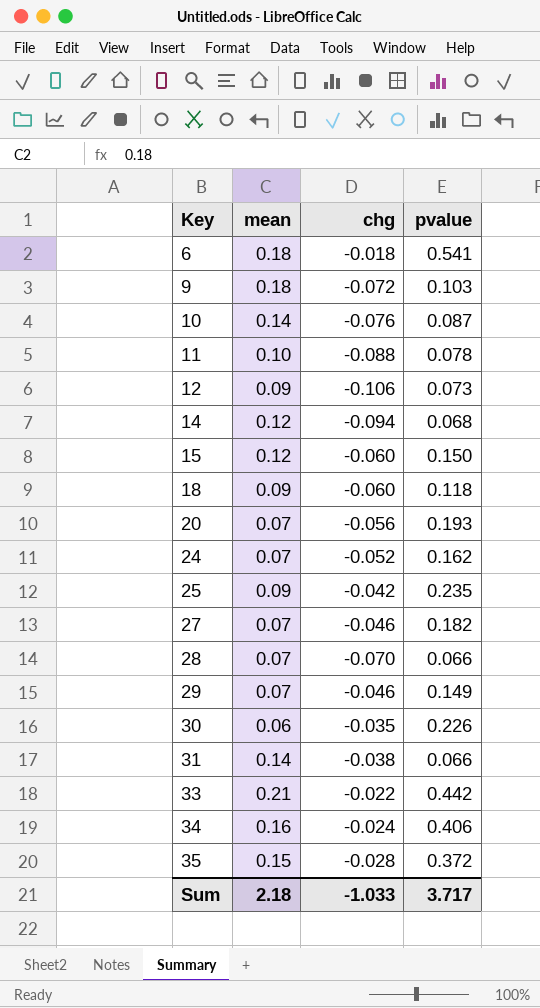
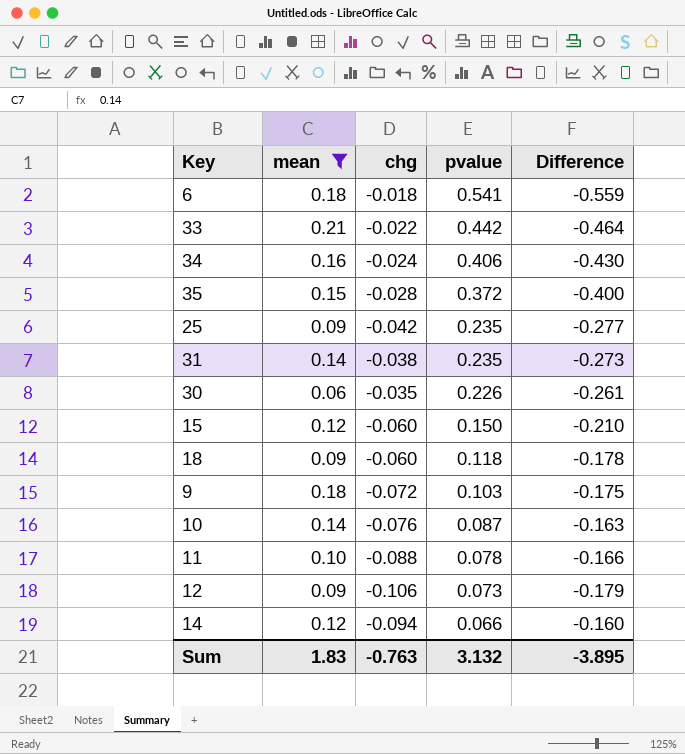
filter: none -> mean != 0.07
row order: Key ascending -> pvalue descending
column Difference | formula: none -> [chg] - [pvalue]
31 | pvalue: 0.066 -> 0.235
14 | pvalue: 0.068 -> 0.066
Sum | mean: 2.18 -> 1.83
Sum | chg: -1.033 -> -0.763
Sum | pvalue: 3.717 -> 3.132

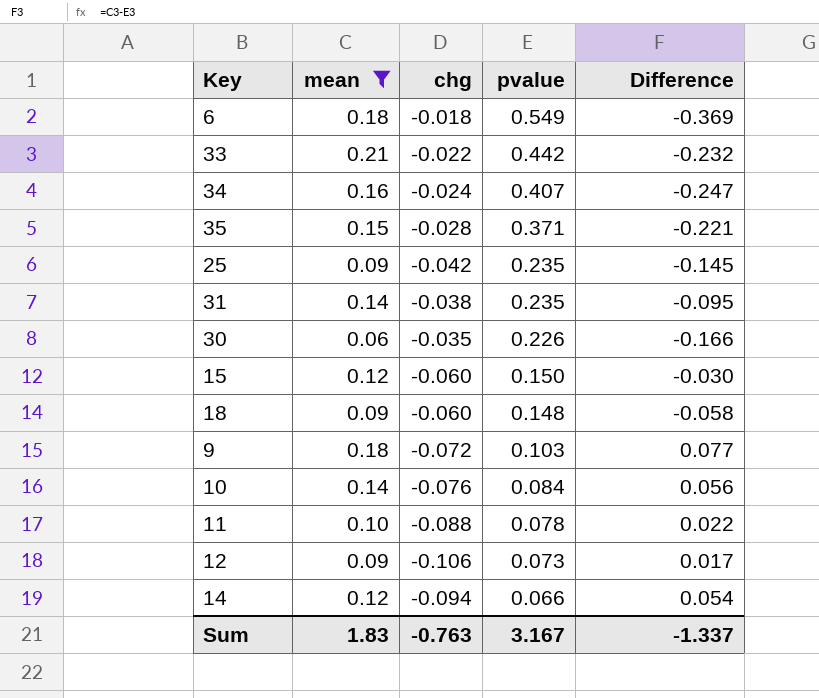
column Difference | formula: [chg] - [pvalue] -> [mean] - [pvalue]
6 | pvalue: 0.541 -> 0.549
34 | pvalue: 0.406 -> 0.407
35 | pvalue: 0.372 -> 0.371
18 | pvalue: 0.118 -> 0.148
10 | pvalue: 0.087 -> 0.084
Sum | pvalue: 3.132 -> 3.167
Sum | Difference: -3.895 -> -1.337

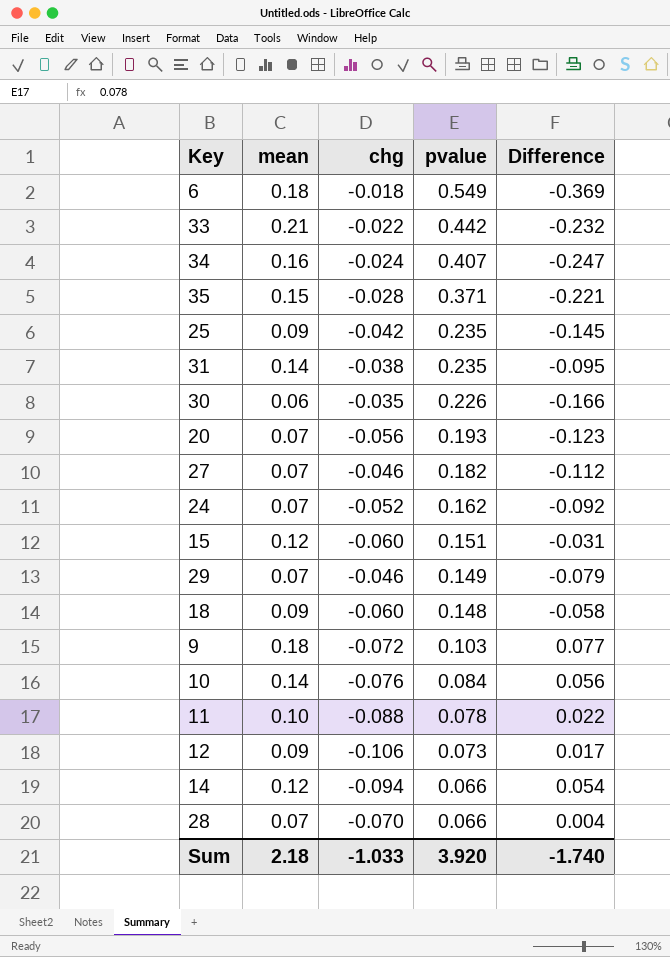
filter: mean != 0.07 -> none
15 | pvalue: 0.150 -> 0.151
15 | Difference: -0.030 -> -0.031
Sum | mean: 1.83 -> 2.18
Sum | chg: -0.763 -> -1.033
Sum | pvalue: 3.167 -> 3.920
Sum | Difference: -1.337 -> -1.740

